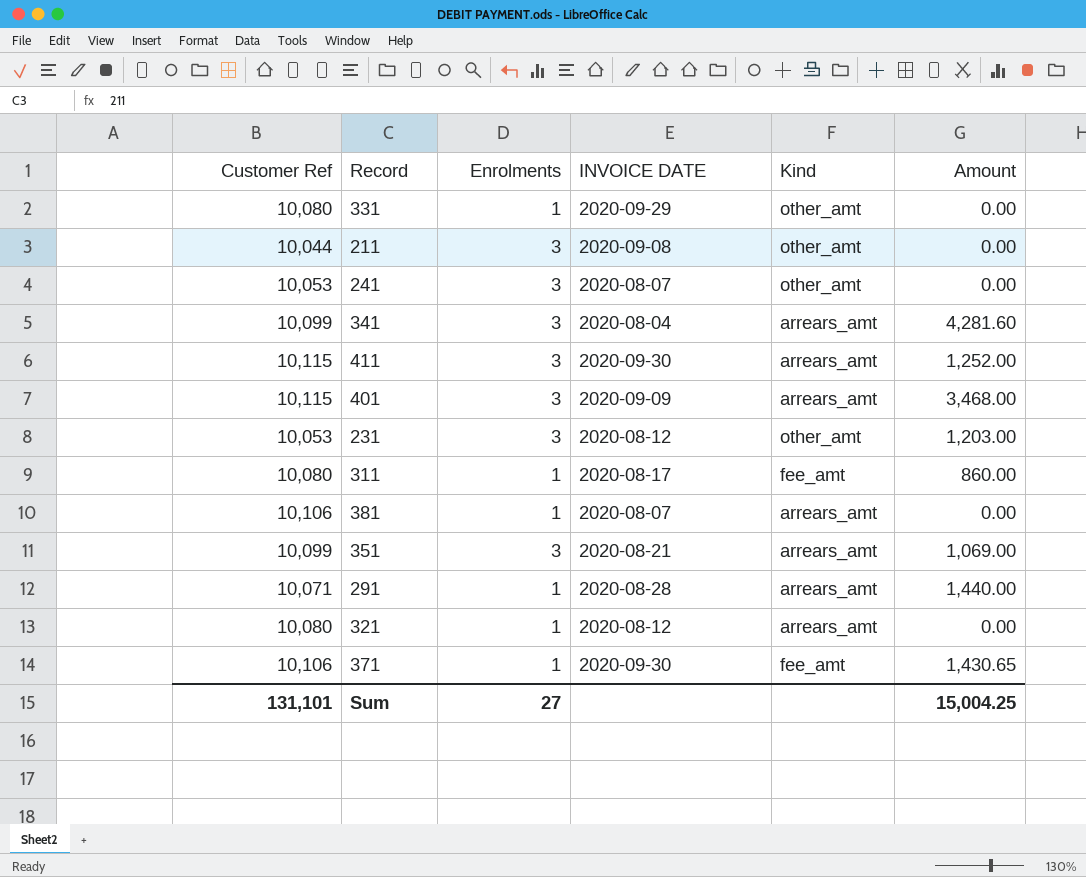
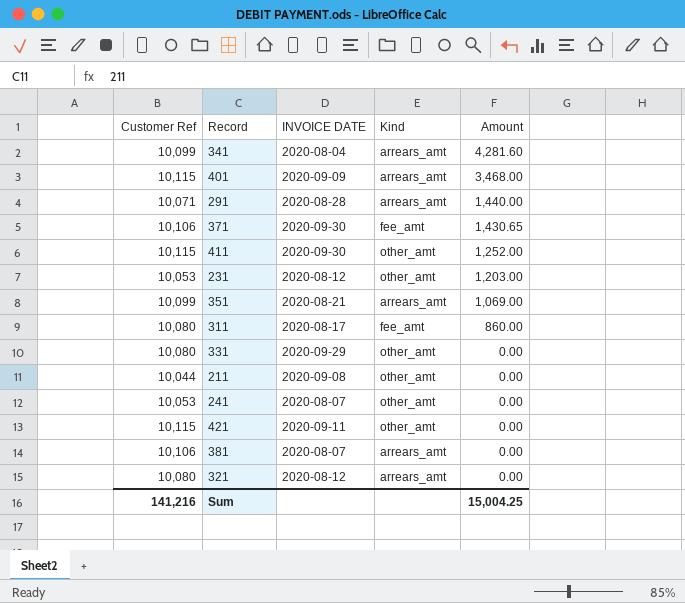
row order: none -> Amount descending
column Enrolments | position: 3 -> none
411 | Kind: arrears_amt -> other_amt
row 421: none -> 10,115 | 2020-09-11 | other_amt | 0.00
Sum | Customer Ref: 131,101 -> 141,216

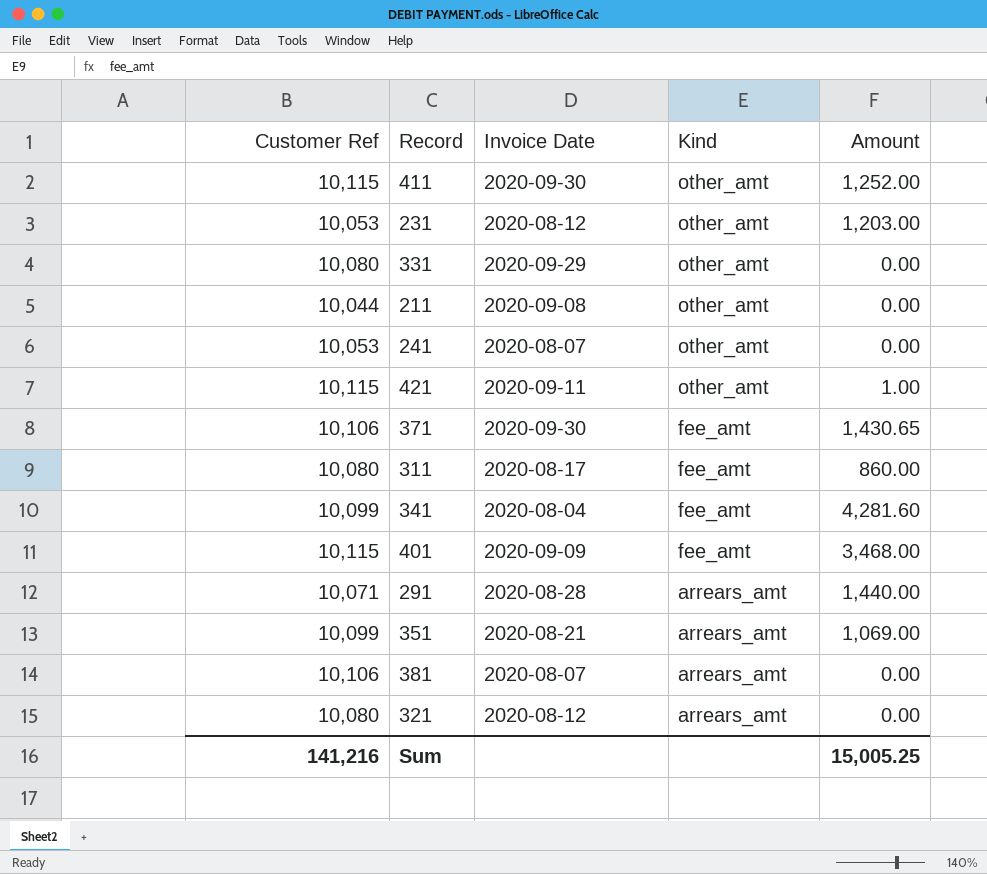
row order: Amount descending -> Kind descending
column name: INVOICE DATE -> Invoice Date
421 | Amount: 0.00 -> 1.00
341 | Kind: arrears_amt -> fee_amt
401 | Kind: arrears_amt -> fee_amt
Sum | Amount: 15,004.25 -> 15,005.25

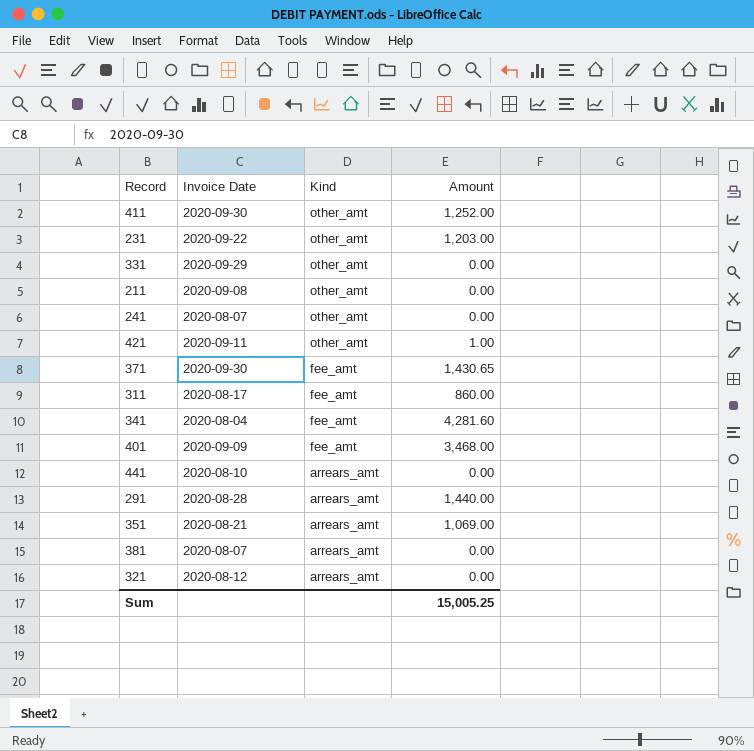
column Customer Ref | position: 1 -> none
231 | Invoice Date: 2020-08-12 -> 2020-09-22
row 441: none -> 2020-08-10 | arrears_amt | 0.00

